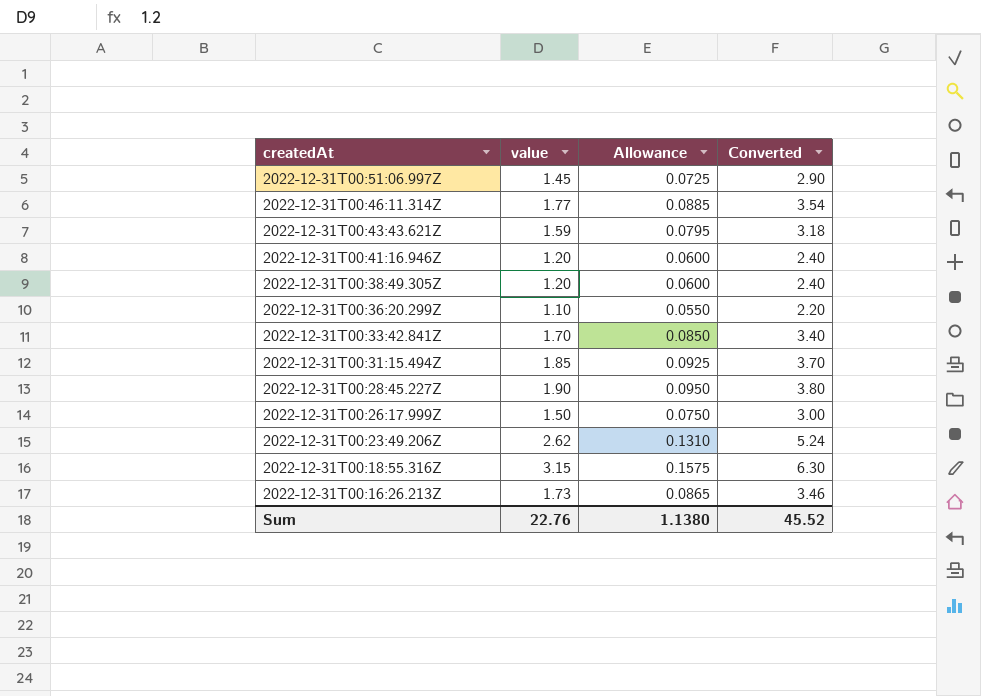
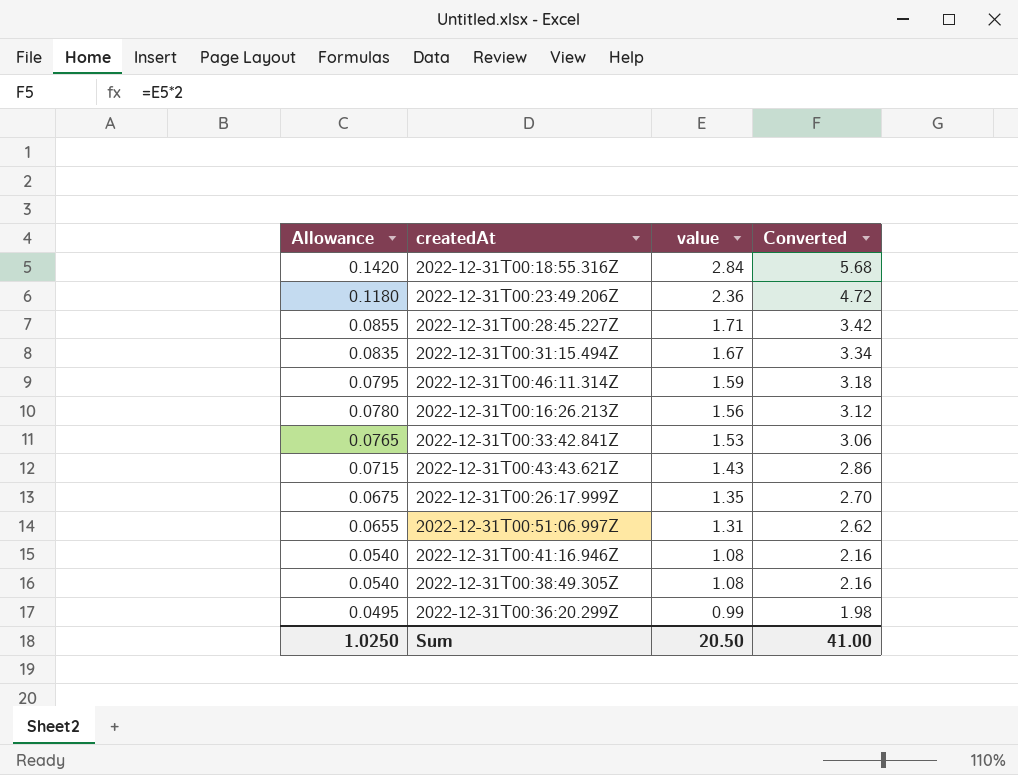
row order: createdAt descending -> Allowance descending
column Allowance | position: 3 -> 1
2022-12-31T00:18:55.316Z | Allowance: 0.1575 -> 0.1420
2022-12-31T00:18:55.316Z | value: 3.15 -> 2.84
2022-12-31T00:18:55.316Z | Converted: 6.30 -> 5.68
2022-12-31T00:23:49.206Z | Allowance: 0.1310 -> 0.1180
2022-12-31T00:23:49.206Z | value: 2.62 -> 2.36
2022-12-31T00:23:49.206Z | Converted: 5.24 -> 4.72
2022-12-31T00:28:45.227Z | Allowance: 0.0950 -> 0.0855
2022-12-31T00:28:45.227Z | value: 1.90 -> 1.71
2022-12-31T00:28:45.227Z | Converted: 3.80 -> 3.42
2022-12-31T00:31:15.494Z | Allowance: 0.0925 -> 0.0835
2022-12-31T00:31:15.494Z | value: 1.85 -> 1.67
2022-12-31T00:31:15.494Z | Converted: 3.70 -> 3.34
2022-12-31T00:46:11.314Z | Allowance: 0.0885 -> 0.0795
2022-12-31T00:46:11.314Z | value: 1.77 -> 1.59
2022-12-31T00:46:11.314Z | Converted: 3.54 -> 3.18
2022-12-31T00:16:26.213Z | Allowance: 0.0865 -> 0.0780
2022-12-31T00:16:26.213Z | value: 1.73 -> 1.56
2022-12-31T00:16:26.213Z | Converted: 3.46 -> 3.12
2022-12-31T00:33:42.841Z | Allowance: 0.0850 -> 0.0765
2022-12-31T00:33:42.841Z | value: 1.70 -> 1.53
2022-12-31T00:33:42.841Z | Converted: 3.40 -> 3.06
2022-12-31T00:43:43.621Z | Allowance: 0.0795 -> 0.0715
2022-12-31T00:43:43.621Z | value: 1.59 -> 1.43
2022-12-31T00:43:43.621Z | Converted: 3.18 -> 2.86
2022-12-31T00:26:17.999Z | Allowance: 0.0750 -> 0.0675
2022-12-31T00:26:17.999Z | value: 1.50 -> 1.35
2022-12-31T00:26:17.999Z | Converted: 3.00 -> 2.70
2022-12-31T00:51:06.997Z | Allowance: 0.0725 -> 0.0655
2022-12-31T00:51:06.997Z | value: 1.45 -> 1.31
2022-12-31T00:51:06.997Z | Converted: 2.90 -> 2.62
2022-12-31T00:41:16.946Z | Allowance: 0.0600 -> 0.0540
2022-12-31T00:41:16.946Z | value: 1.20 -> 1.08
2022-12-31T00:41:16.946Z | Converted: 2.40 -> 2.16
2022-12-31T00:38:49.305Z | Allowance: 0.0600 -> 0.0540
2022-12-31T00:38:49.305Z | value: 1.20 -> 1.08
2022-12-31T00:38:49.305Z | Converted: 2.40 -> 2.16
2022-12-31T00:36:20.299Z | Allowance: 0.0550 -> 0.0495
2022-12-31T00:36:20.299Z | value: 1.10 -> 0.99
2022-12-31T00:36:20.299Z | Converted: 2.20 -> 1.98
Sum | Allowance: 1.1380 -> 1.0250
Sum | value: 22.76 -> 20.50
Sum | Converted: 45.52 -> 41.00

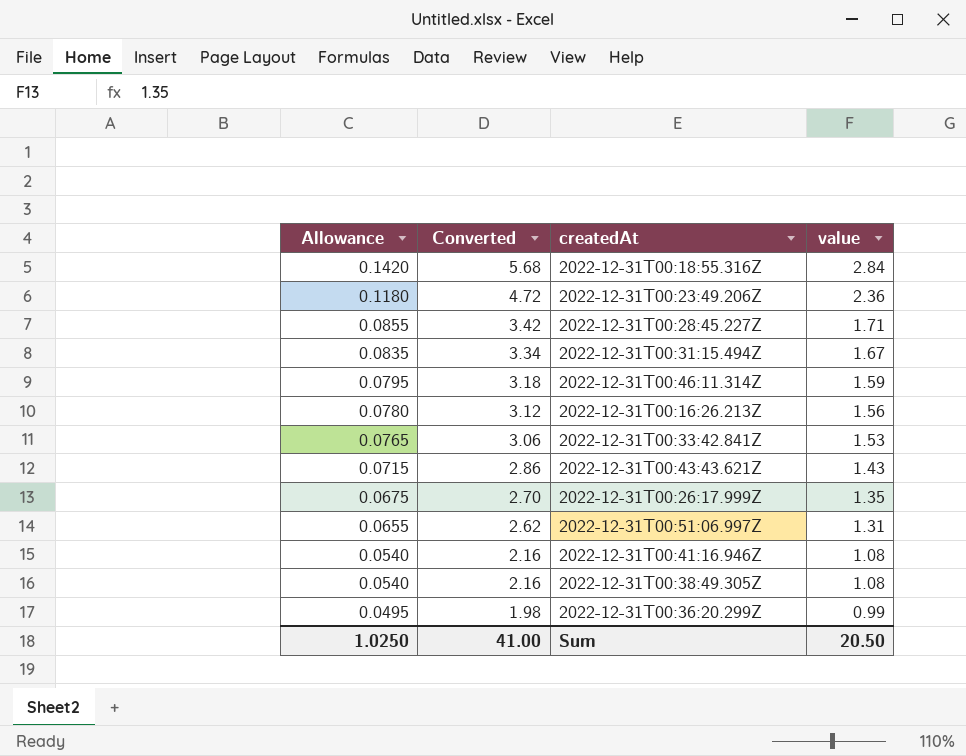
column Converted | position: 4 -> 2

